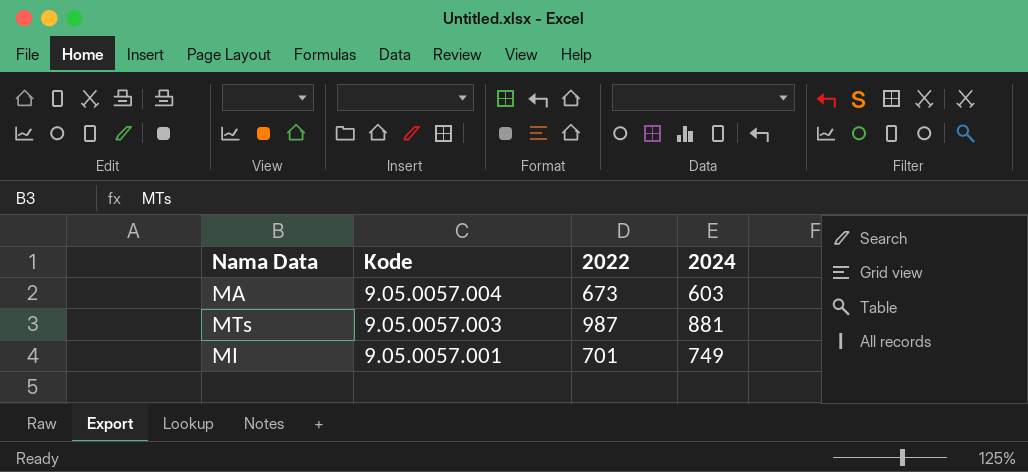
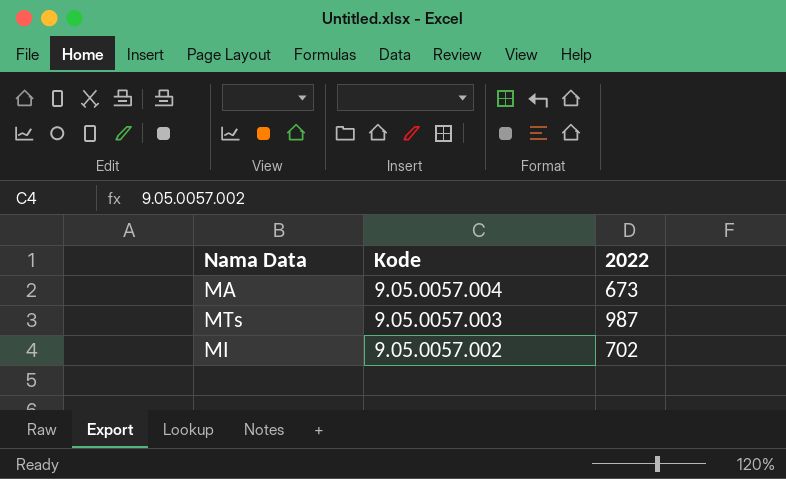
column 2024 | position: 4 -> none
MI | Kode: 9.05.0057.001 -> 9.05.0057.002
MI | 2022: 701 -> 702

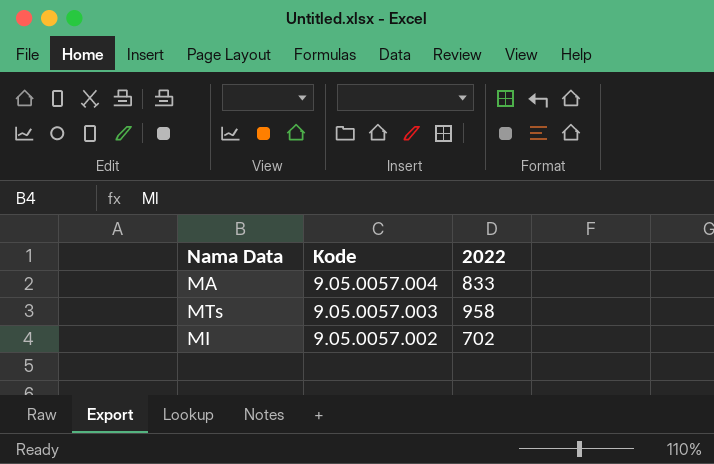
MA | 2022: 673 -> 833
MTs | 2022: 987 -> 958

